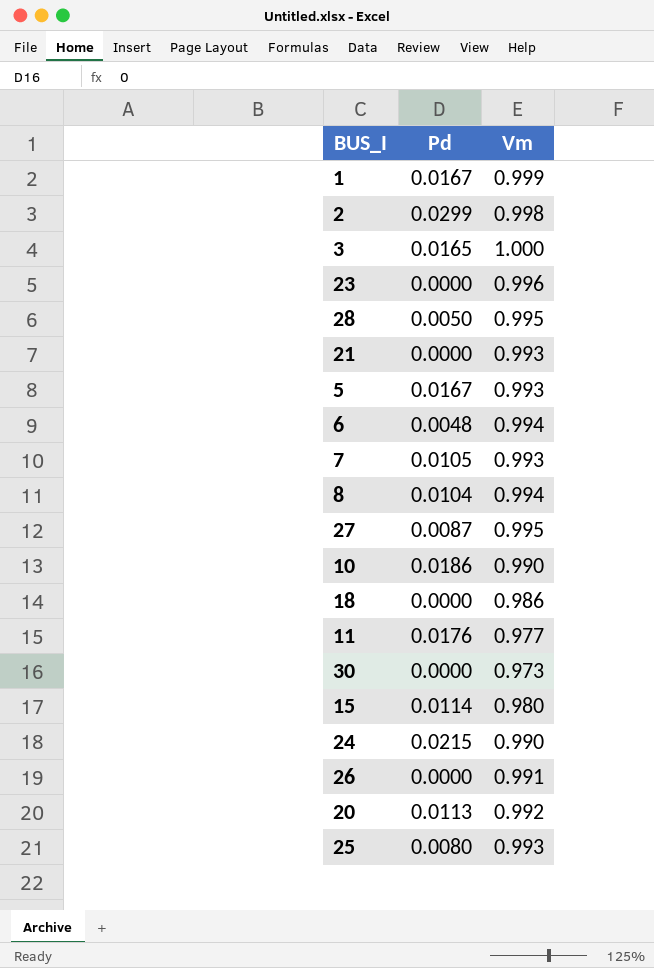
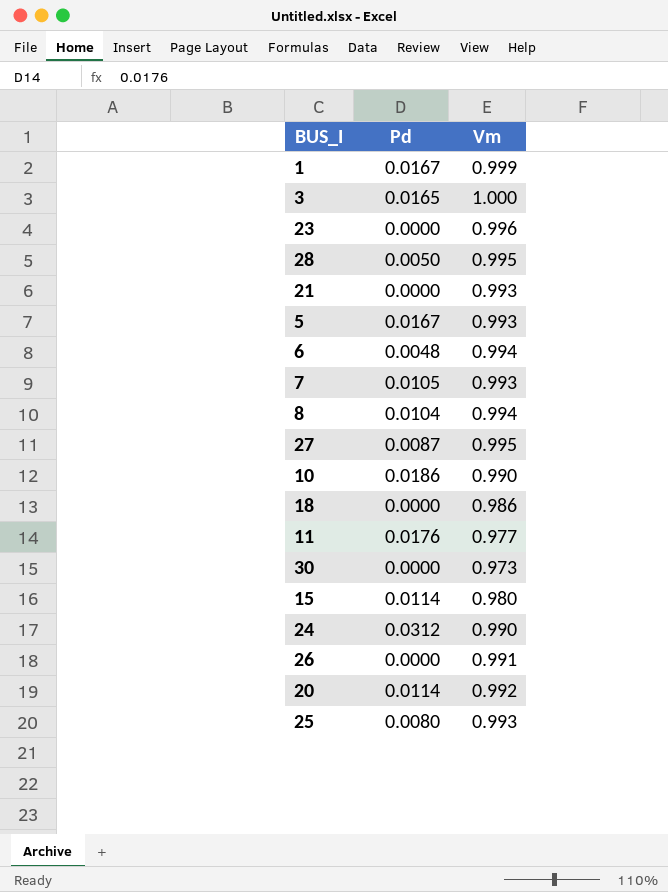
row 2: 0.0299 | 0.998 -> none
24 | Pd: 0.0215 -> 0.0312
20 | Pd: 0.0113 -> 0.0114

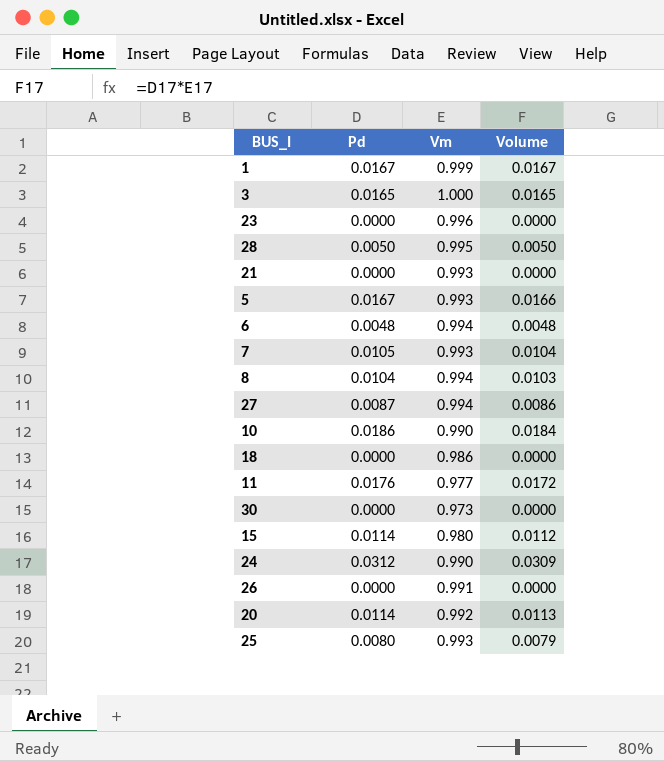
column Volume | formula: none -> [Pd] * [Vm]
27 | Vm: 0.995 -> 0.994

